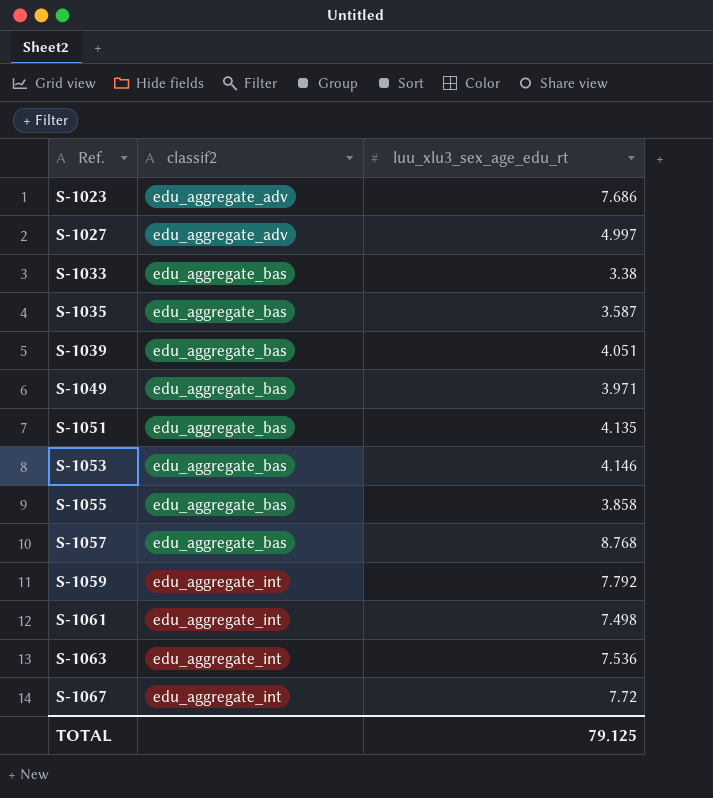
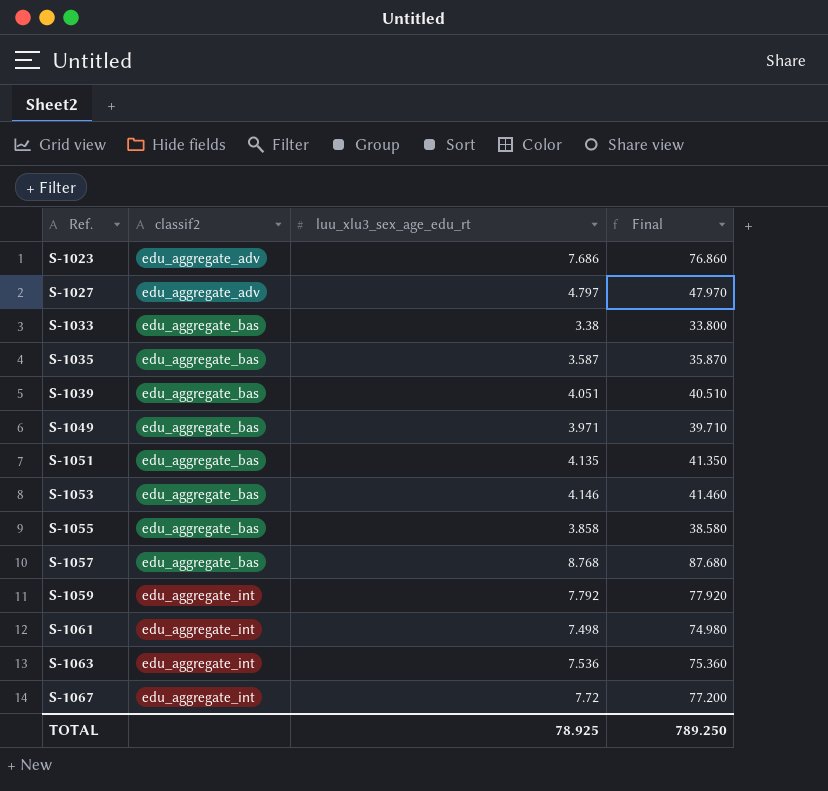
column Final | formula: none -> [luu_xlu3_sex_age_edu_rt] * 10
S-1027 | luu_xlu3_sex_age_edu_rt: 4.997 -> 4.797
TOTAL | luu_xlu3_sex_age_edu_rt: 79.125 -> 78.925

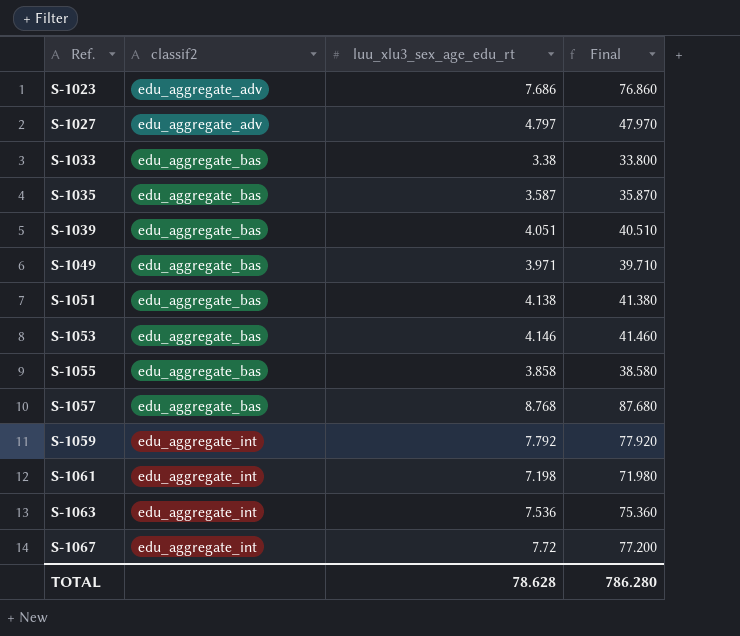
S-1051 | luu_xlu3_sex_age_edu_rt: 4.135 -> 4.138
S-1051 | Final: 41.350 -> 41.380
S-1061 | luu_xlu3_sex_age_edu_rt: 7.498 -> 7.198
S-1061 | Final: 74.980 -> 71.980
TOTAL | luu_xlu3_sex_age_edu_rt: 78.925 -> 78.628
TOTAL | Final: 789.250 -> 786.280

